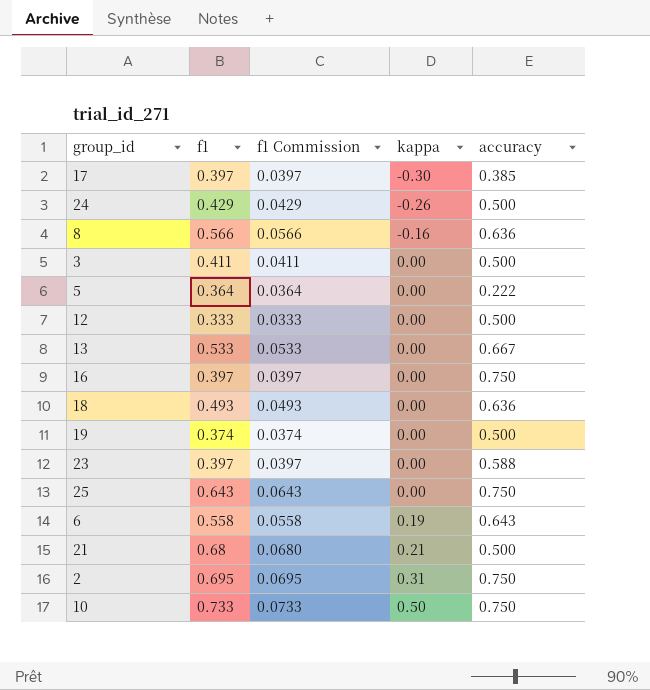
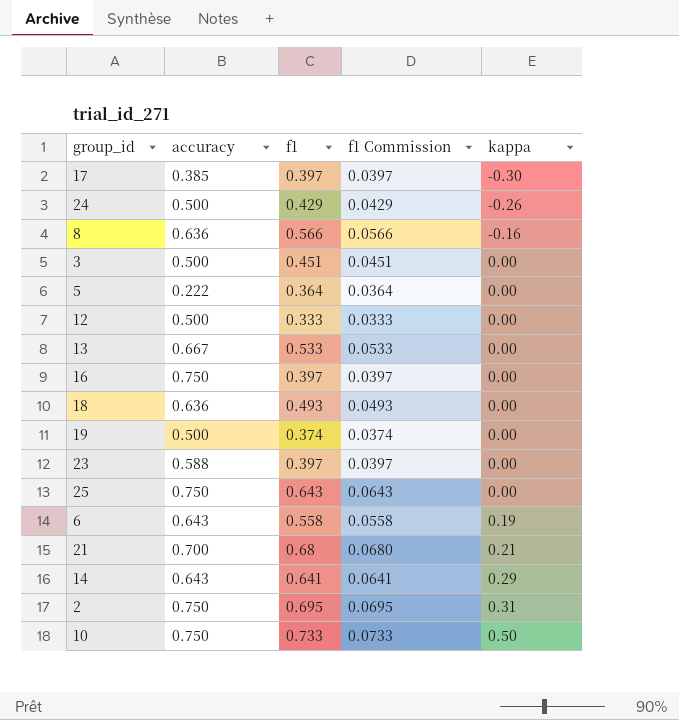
column accuracy | position: 5 -> 2
3 | f1: 0.411 -> 0.451
3 | f1 Commission: 0.0411 -> 0.0451
21 | accuracy: 0.500 -> 0.700
row 14: none -> 0.643 | 0.641 | 0.0641 | 0.29

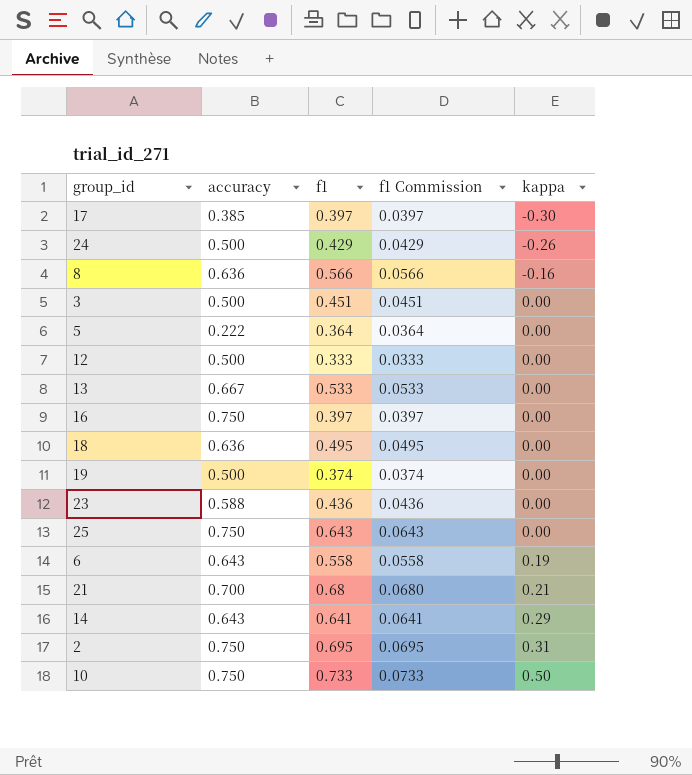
18 | f1: 0.493 -> 0.495
18 | f1 Commission: 0.0493 -> 0.0495
23 | f1: 0.397 -> 0.436
23 | f1 Commission: 0.0397 -> 0.0436

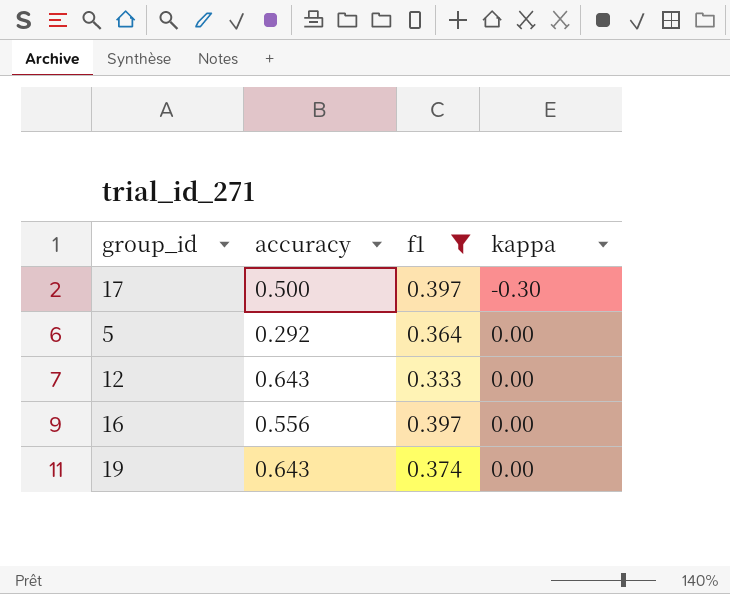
filter: none -> f1 <= 0.397
column f1 Commission | formula: [f1] * 0.1 -> none
17 | accuracy: 0.385 -> 0.500
5 | accuracy: 0.222 -> 0.292
12 | accuracy: 0.500 -> 0.643
16 | accuracy: 0.750 -> 0.556
19 | accuracy: 0.500 -> 0.643

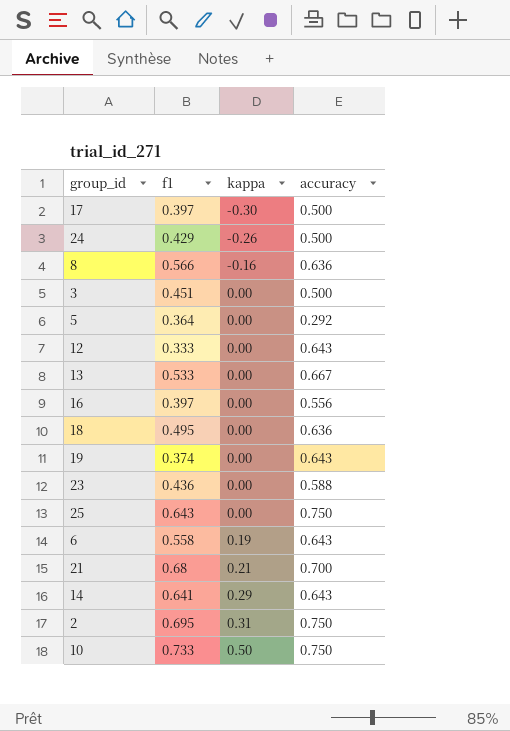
filter: f1 <= 0.397 -> none
column accuracy | position: 2 -> 4

